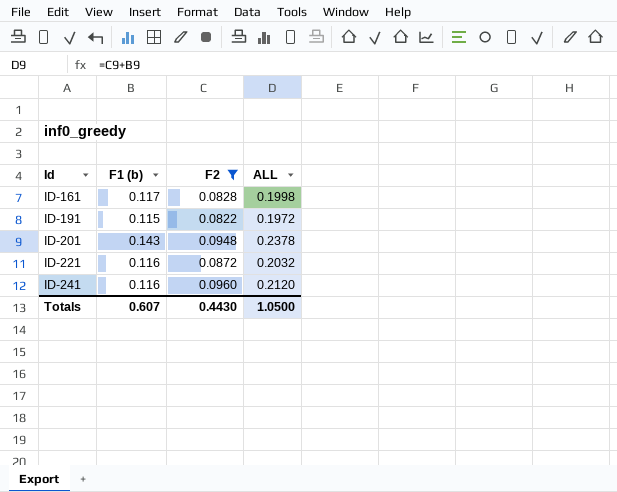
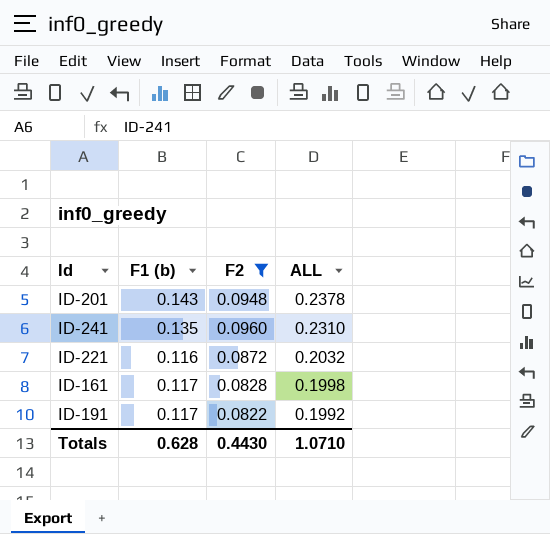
row order: Id ascending -> ALL descending
ID-241 | F1 (b): 0.116 -> 0.135
ID-241 | ALL: 0.2120 -> 0.2310
ID-191 | F1 (b): 0.115 -> 0.117
ID-191 | ALL: 0.1972 -> 0.1992
Totals | F1 (b): 0.607 -> 0.628
Totals | ALL: 1.0500 -> 1.0710

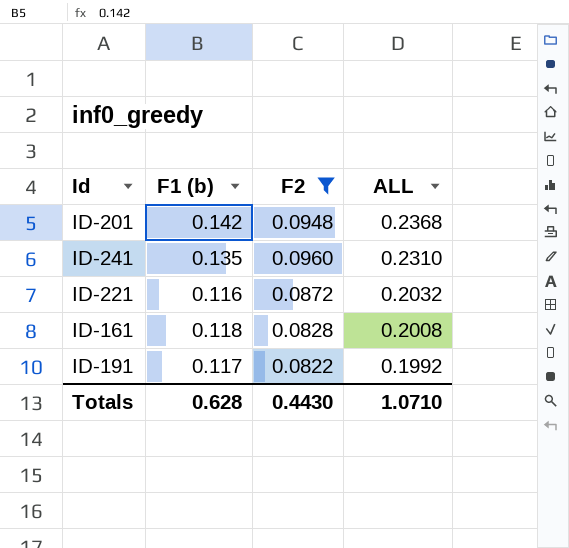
ID-201 | F1 (b): 0.143 -> 0.142
ID-201 | ALL: 0.2378 -> 0.2368
ID-161 | F1 (b): 0.117 -> 0.118
ID-161 | ALL: 0.1998 -> 0.2008

